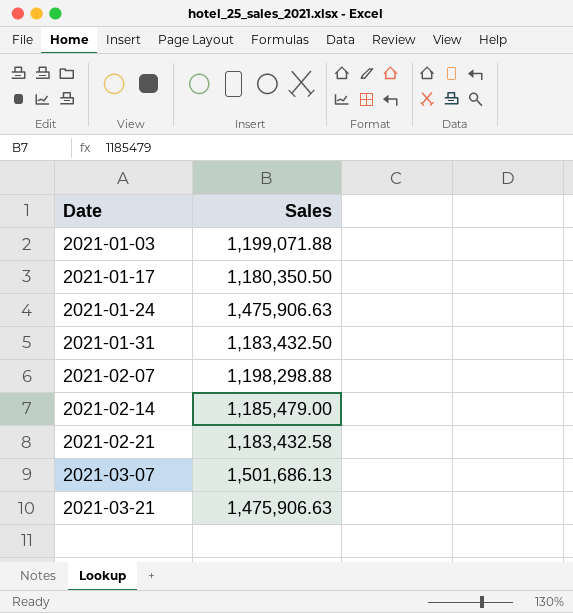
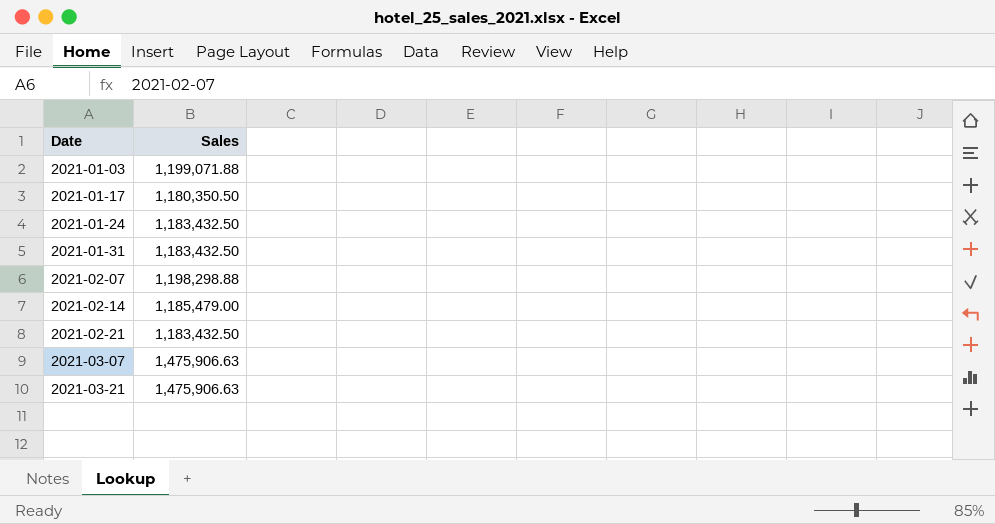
2021-01-24 | Sales: 1,475,906.63 -> 1,183,432.50
2021-02-21 | Sales: 1,183,432.58 -> 1,183,432.50
2021-03-07 | Sales: 1,501,686.13 -> 1,475,906.63

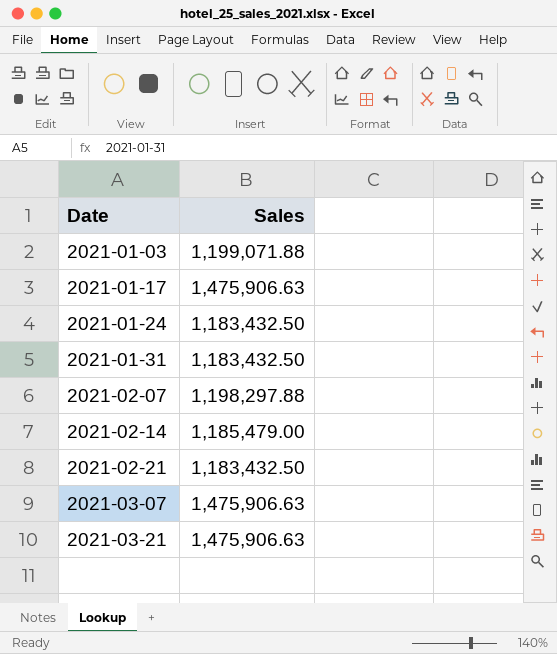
2021-01-17 | Sales: 1,180,350.50 -> 1,475,906.63
2021-02-07 | Sales: 1,198,298.88 -> 1,198,297.88

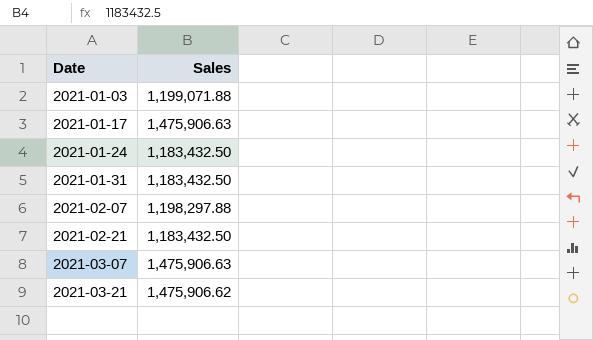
row 2021-02-14: 1,185,479.00 -> none
2021-03-21 | Sales: 1,475,906.63 -> 1,475,906.62

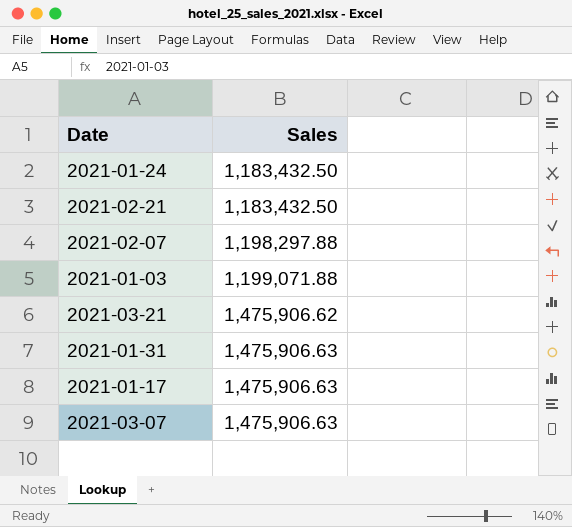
row order: Date ascending -> Sales ascending
2021-01-31 | Sales: 1,183,432.50 -> 1,475,906.63

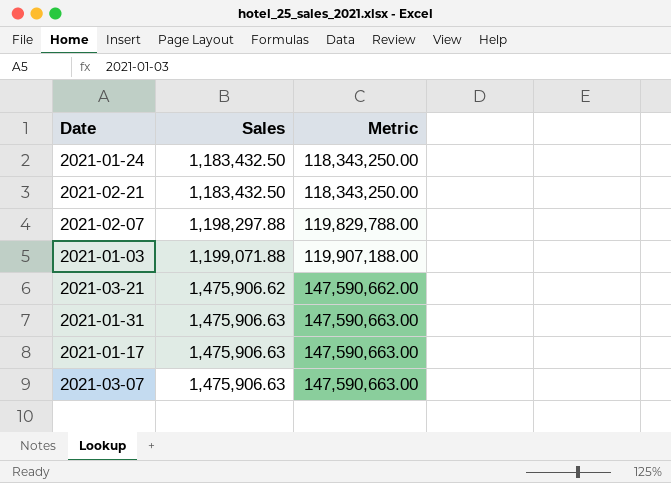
column Metric | formula: none -> [Sales] * 100

